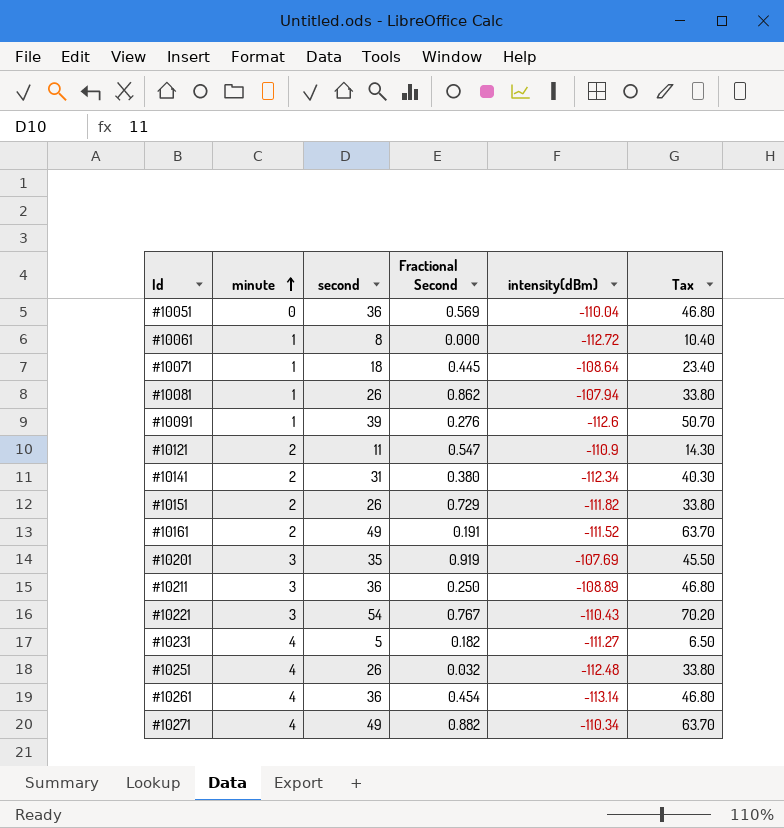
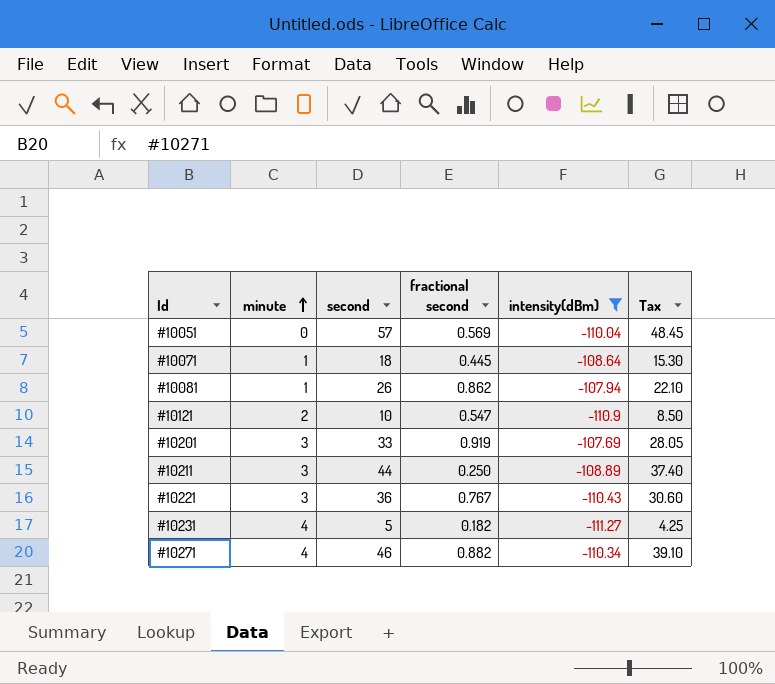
filter: none -> intensity(dBm) >= -111.27
column name: Fractional Second -> fractional second
column Tax | formula: [second] * 1.3 -> [second] * 0.85
#10051 | second: 36 -> 57
#10121 | second: 11 -> 10
#10201 | second: 35 -> 33
#10211 | second: 36 -> 44
#10221 | second: 54 -> 36
#10271 | second: 49 -> 46

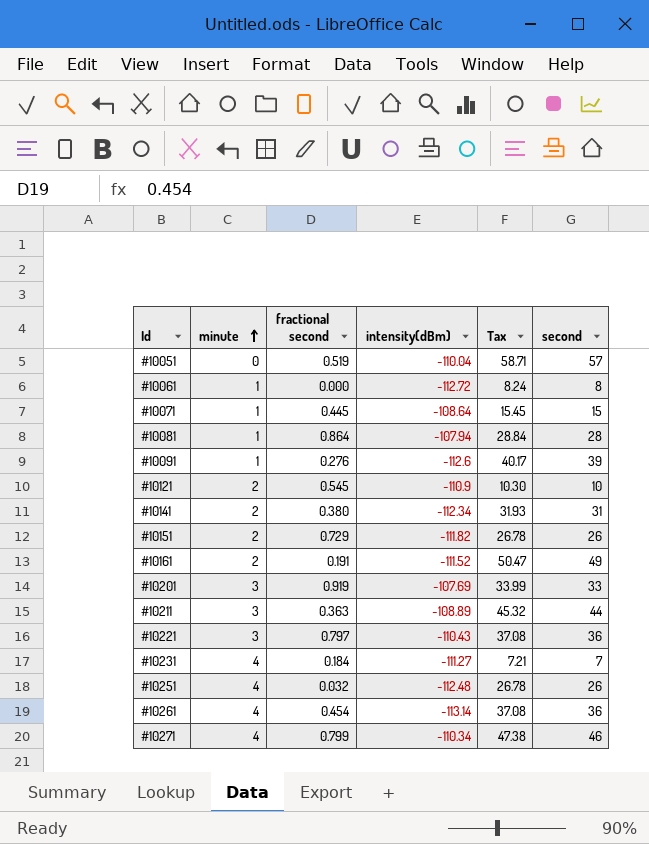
filter: intensity(dBm) >= -111.27 -> none
column Tax | formula: [second] * 0.85 -> [second] * 1.03
column second | position: 3 -> 6
#10051 | fractional second: 0.569 -> 0.519
#10071 | second: 18 -> 15
#10081 | fractional second: 0.862 -> 0.864
#10081 | second: 26 -> 28
#10121 | fractional second: 0.547 -> 0.545
#10211 | fractional second: 0.250 -> 0.363
#10221 | fractional second: 0.767 -> 0.797
#10231 | fractional second: 0.182 -> 0.184
#10231 | second: 5 -> 7
#10271 | fractional second: 0.882 -> 0.799

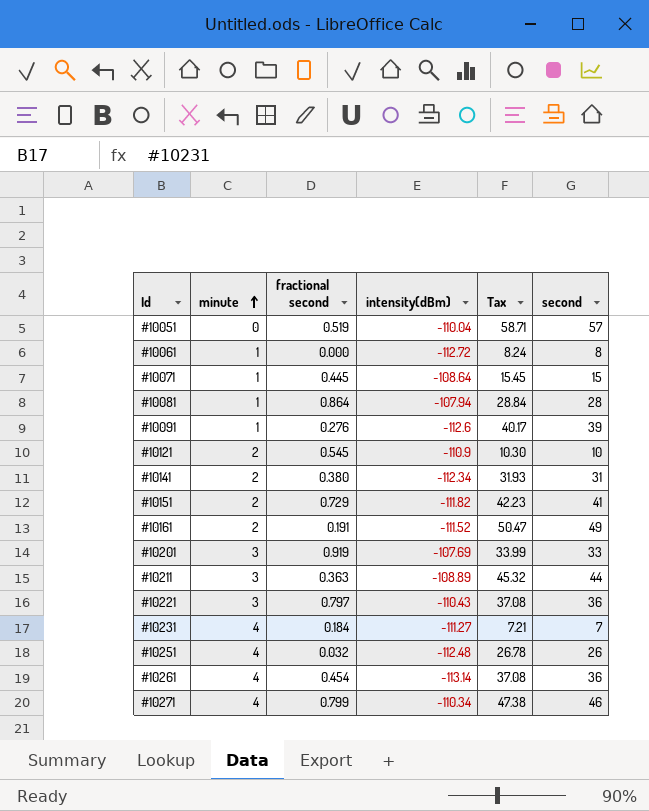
#10151 | Tax: 26.78 -> 42.23
#10151 | second: 26 -> 41

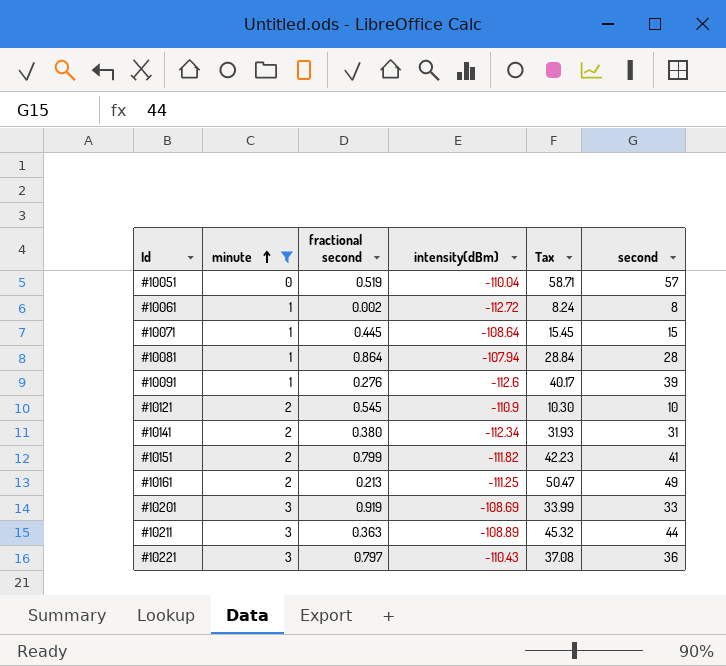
filter: none -> minute != 4
#10061 | fractional second: 0.000 -> 0.002
#10151 | fractional second: 0.729 -> 0.799
#10161 | fractional second: 0.191 -> 0.213
#10161 | intensity(dBm): -111.52 -> -111.25
#10201 | intensity(dBm): -107.69 -> -108.69

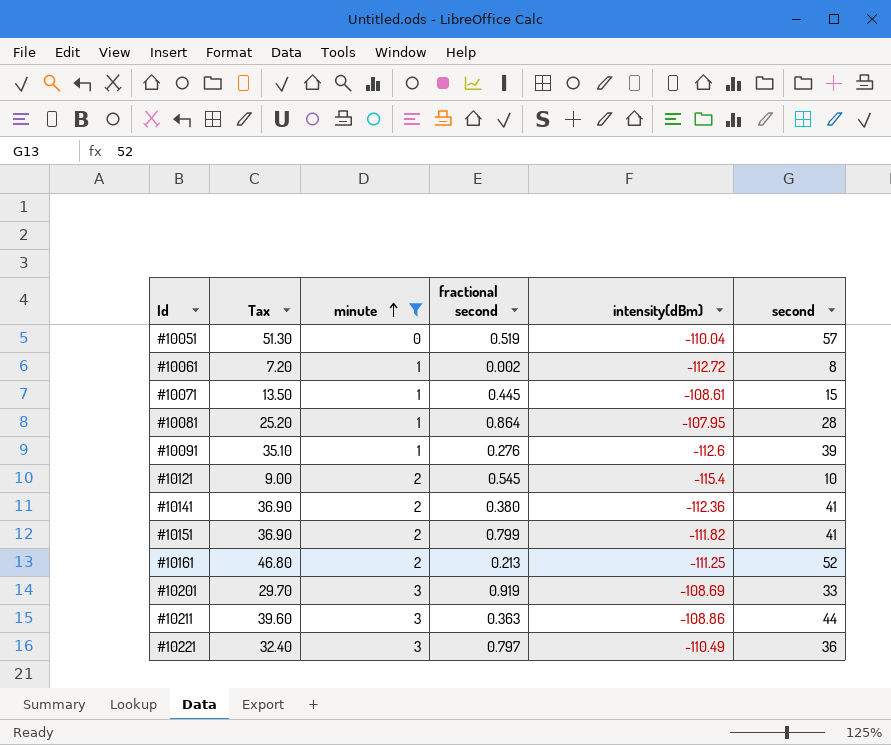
column Tax | formula: [second] * 1.03 -> [second] * 0.9
column Tax | position: 5 -> 2
#10071 | intensity(dBm): -108.64 -> -108.61
#10081 | intensity(dBm): -107.94 -> -107.95
#10121 | intensity(dBm): -110.9 -> -115.4
#10141 | intensity(dBm): -112.34 -> -112.36
#10141 | second: 31 -> 41
#10161 | second: 49 -> 52
#10211 | intensity(dBm): -108.89 -> -108.86
#10221 | intensity(dBm): -110.43 -> -110.49

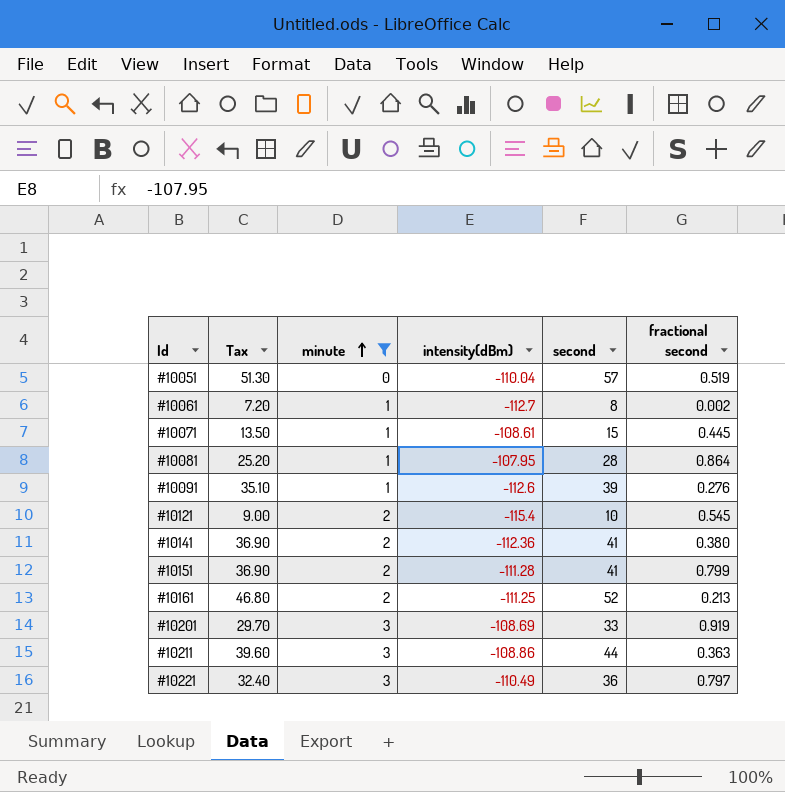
column fractional second | position: 4 -> 6
#10061 | intensity(dBm): -112.72 -> -112.7
#10151 | intensity(dBm): -111.82 -> -111.28

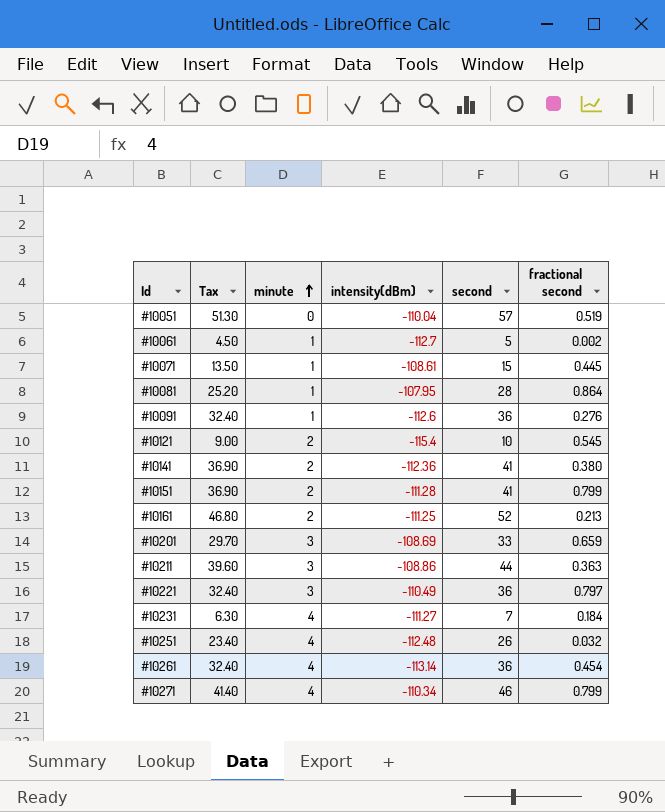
filter: minute != 4 -> none
#10061 | Tax: 7.20 -> 4.50
#10061 | second: 8 -> 5
#10091 | Tax: 35.10 -> 32.40
#10091 | second: 39 -> 36
#10201 | fractional second: 0.919 -> 0.659

